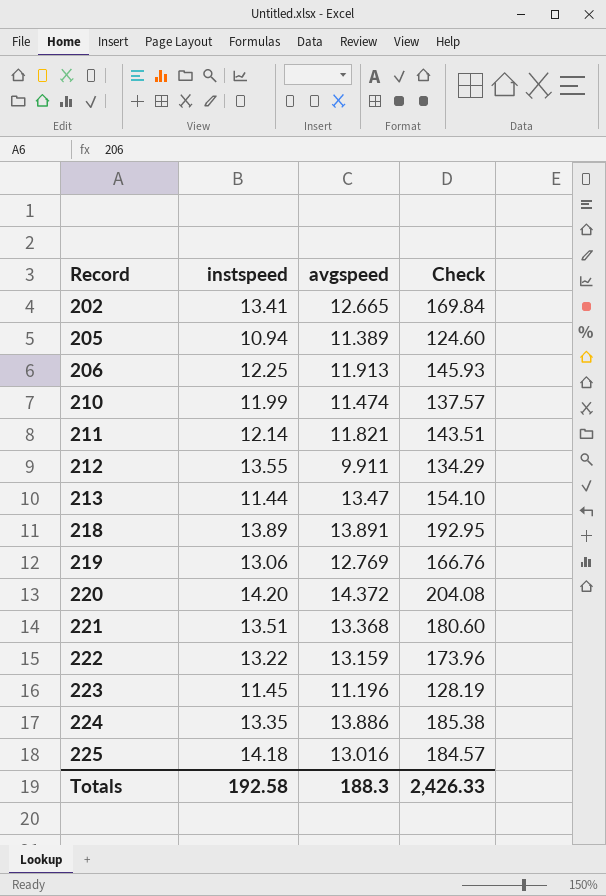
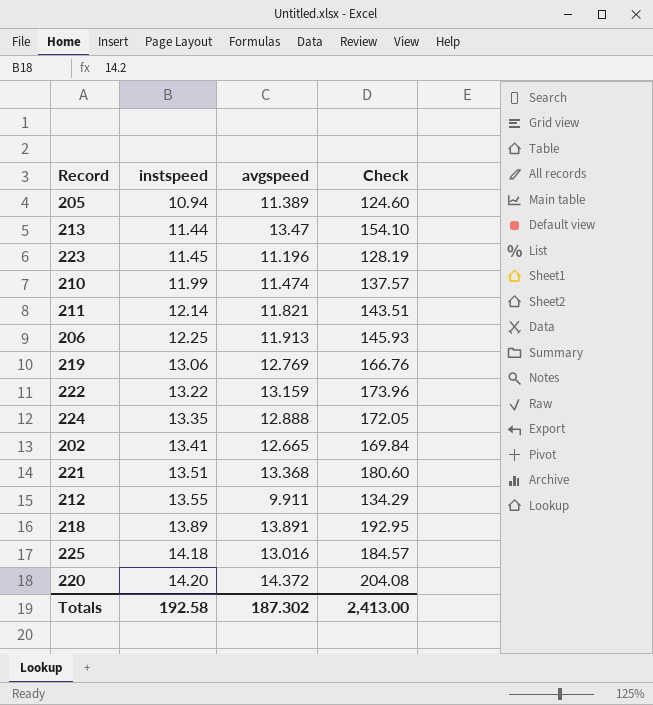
row order: Record ascending -> instspeed ascending
224 | avgspeed: 13.886 -> 12.888
224 | Check: 185.38 -> 172.05
Totals | avgspeed: 188.3 -> 187.302
Totals | Check: 2,426.33 -> 2,413.00

